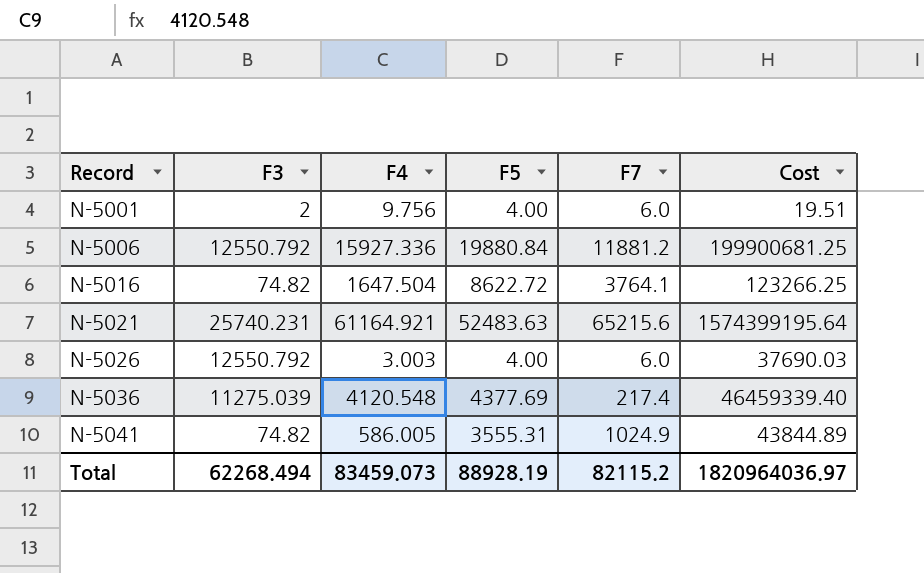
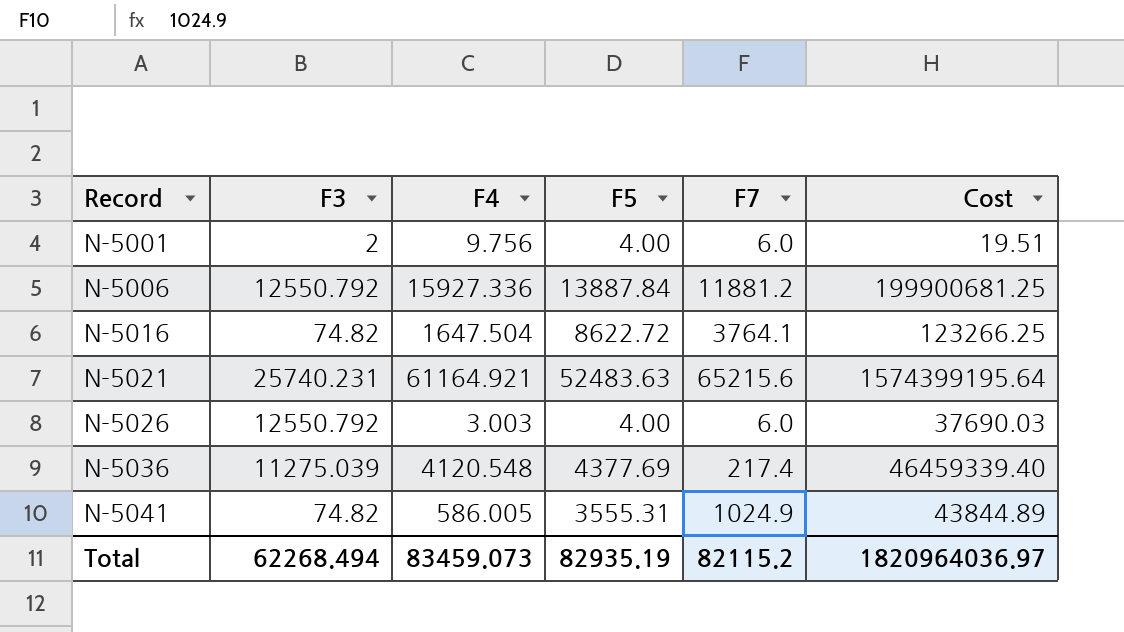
N-5006 | F5: 19880.84 -> 13887.84
Total | F5: 88928.19 -> 82935.19

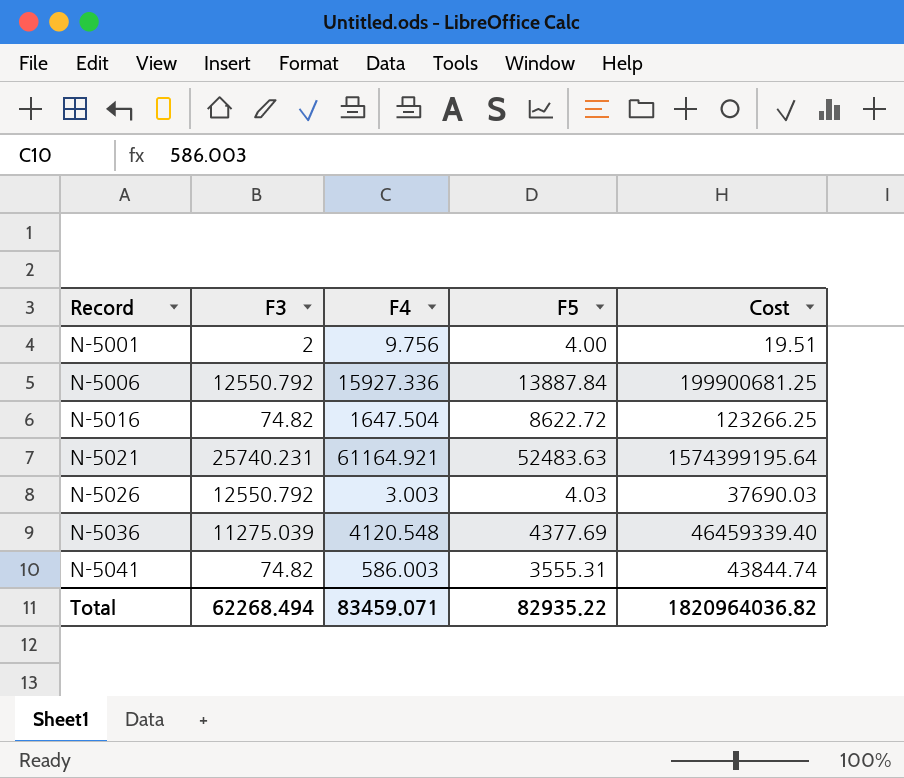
column F7 | position: 5 -> none
N-5026 | F5: 4.00 -> 4.03
N-5041 | F4: 586.005 -> 586.003
N-5041 | Cost: 43844.89 -> 43844.74
Total | F4: 83459.073 -> 83459.071
Total | F5: 82935.19 -> 82935.22
Total | Cost: 1820964036.97 -> 1820964036.82

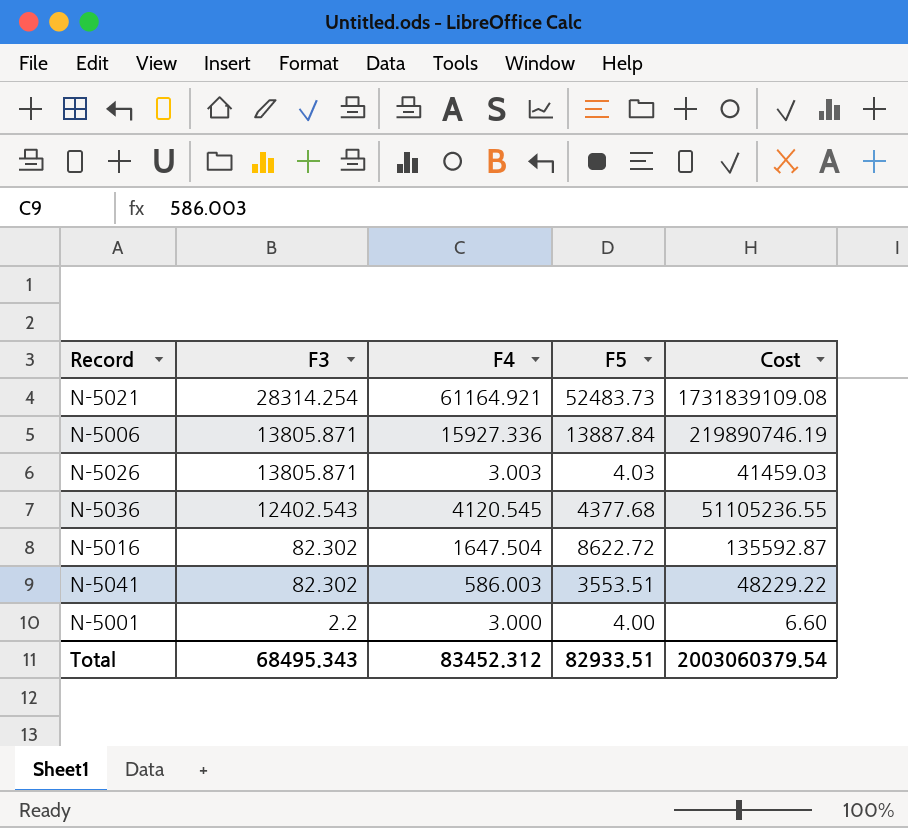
row order: Record ascending -> F3 descending
N-5021 | F3: 25740.231 -> 28314.254
N-5021 | F5: 52483.63 -> 52483.73
N-5021 | Cost: 1574399195.64 -> 1731839109.08
N-5006 | F3: 12550.792 -> 13805.871
N-5006 | Cost: 199900681.25 -> 219890746.19
N-5026 | F3: 12550.792 -> 13805.871
N-5026 | Cost: 37690.03 -> 41459.03
N-5036 | F3: 11275.039 -> 12402.543
N-5036 | F4: 4120.548 -> 4120.545
N-5036 | F5: 4377.69 -> 4377.68
N-5036 | Cost: 46459339.40 -> 51105236.55
N-5016 | F3: 74.82 -> 82.302
N-5016 | Cost: 123266.25 -> 135592.87
N-5041 | F3: 74.82 -> 82.302
N-5041 | F5: 3555.31 -> 3553.51
N-5041 | Cost: 43844.74 -> 48229.22
N-5001 | F3: 2 -> 2.2
N-5001 | F4: 9.756 -> 3.000
N-5001 | Cost: 19.51 -> 6.60
Total | F3: 62268.494 -> 68495.343
Total | F4: 83459.071 -> 83452.312
Total | F5: 82935.22 -> 82933.51
Total | Cost: 1820964036.82 -> 2003060379.54

